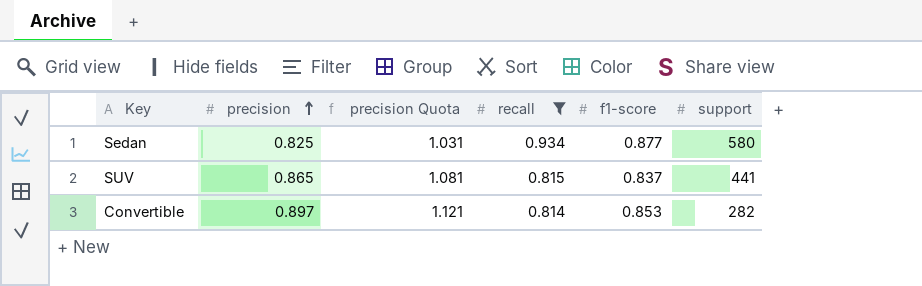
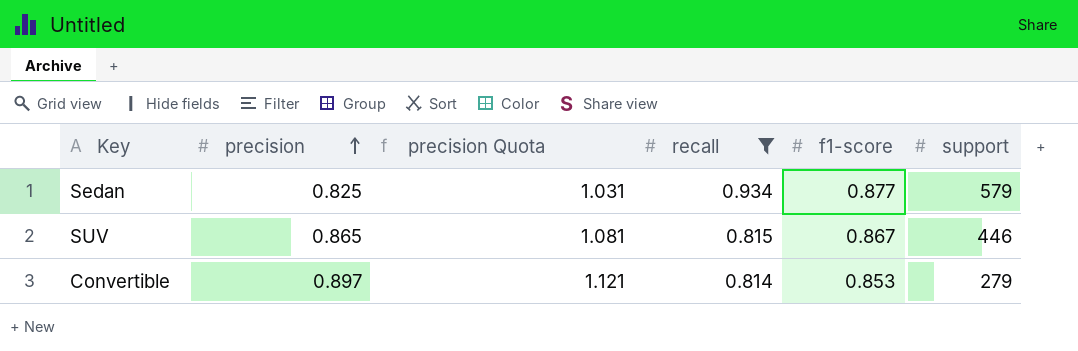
Sedan | support: 580 -> 579
SUV | f1-score: 0.837 -> 0.867
SUV | support: 441 -> 446
Convertible | support: 282 -> 279

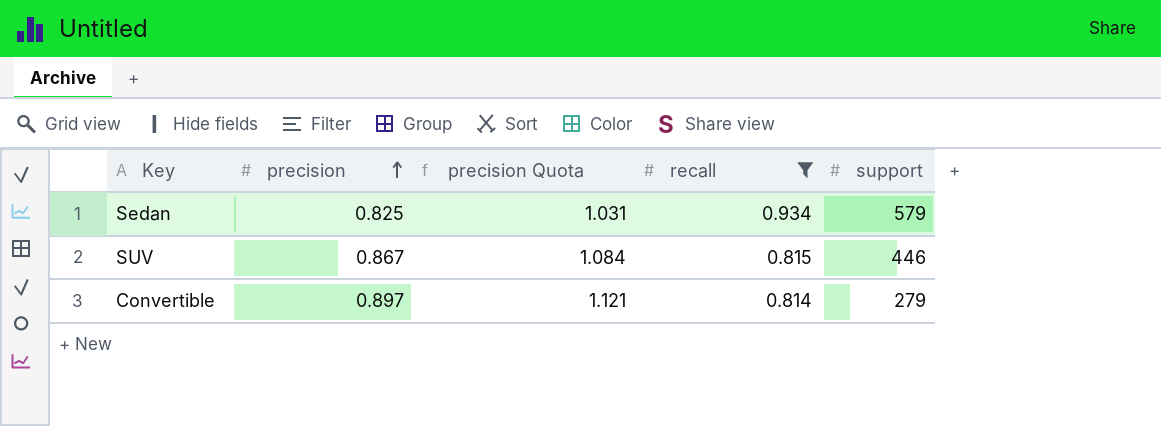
column f1-score | position: 5 -> none
SUV | precision: 0.865 -> 0.867
SUV | precision Quota: 1.081 -> 1.084

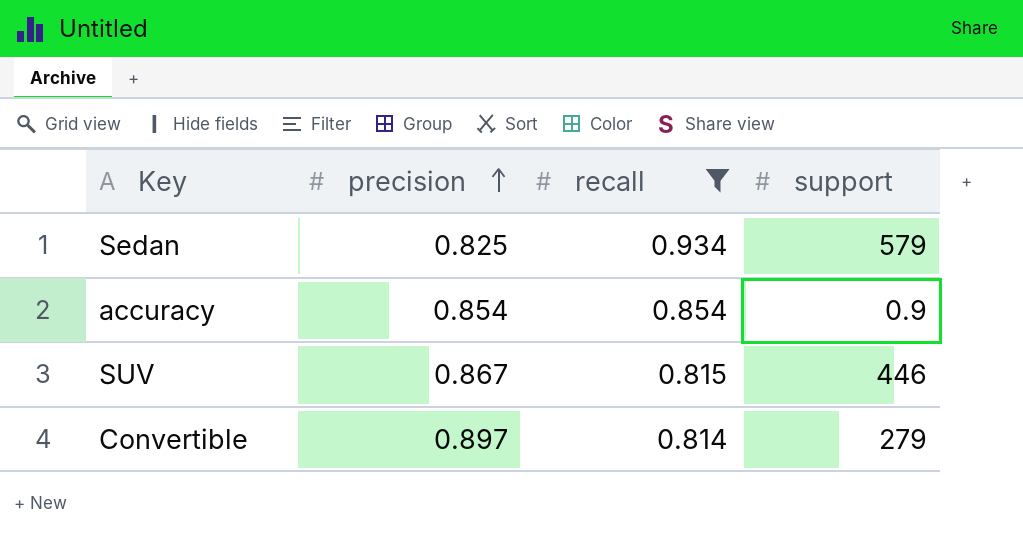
column precision Quota | formula: [precision] * 1.25 -> none
row accuracy: none -> 0.854 | 0.854 | 0.9

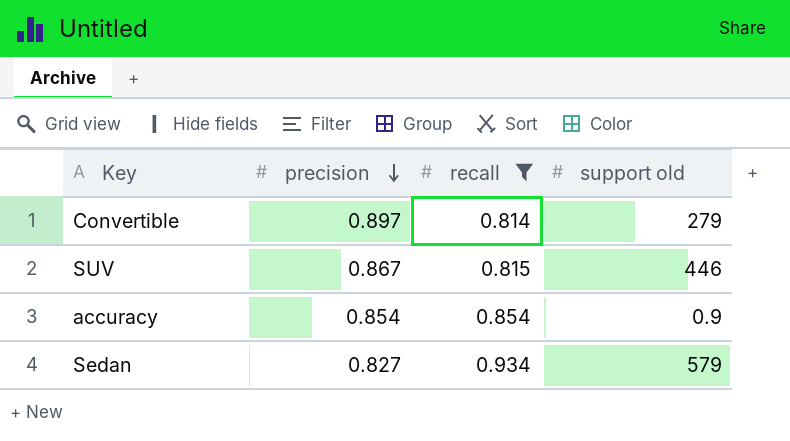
row order: precision ascending -> precision descending
column name: support -> support old
Sedan | precision: 0.825 -> 0.827

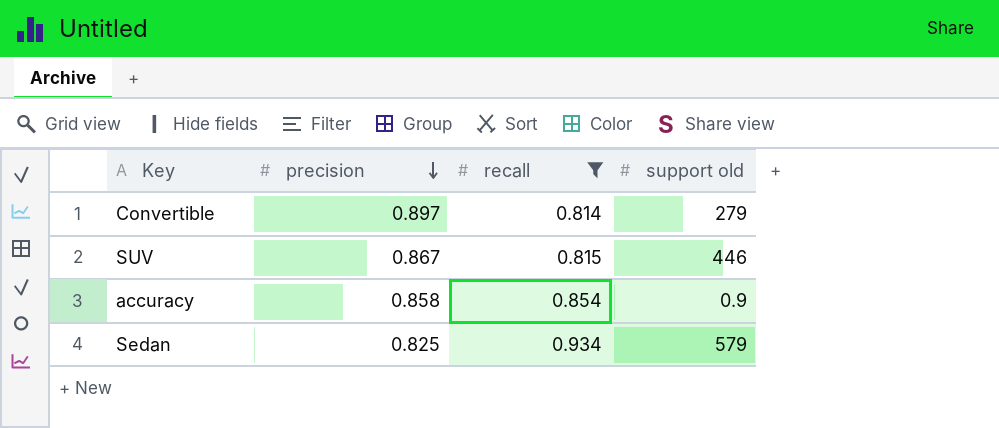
accuracy | precision: 0.854 -> 0.858
Sedan | precision: 0.827 -> 0.825

